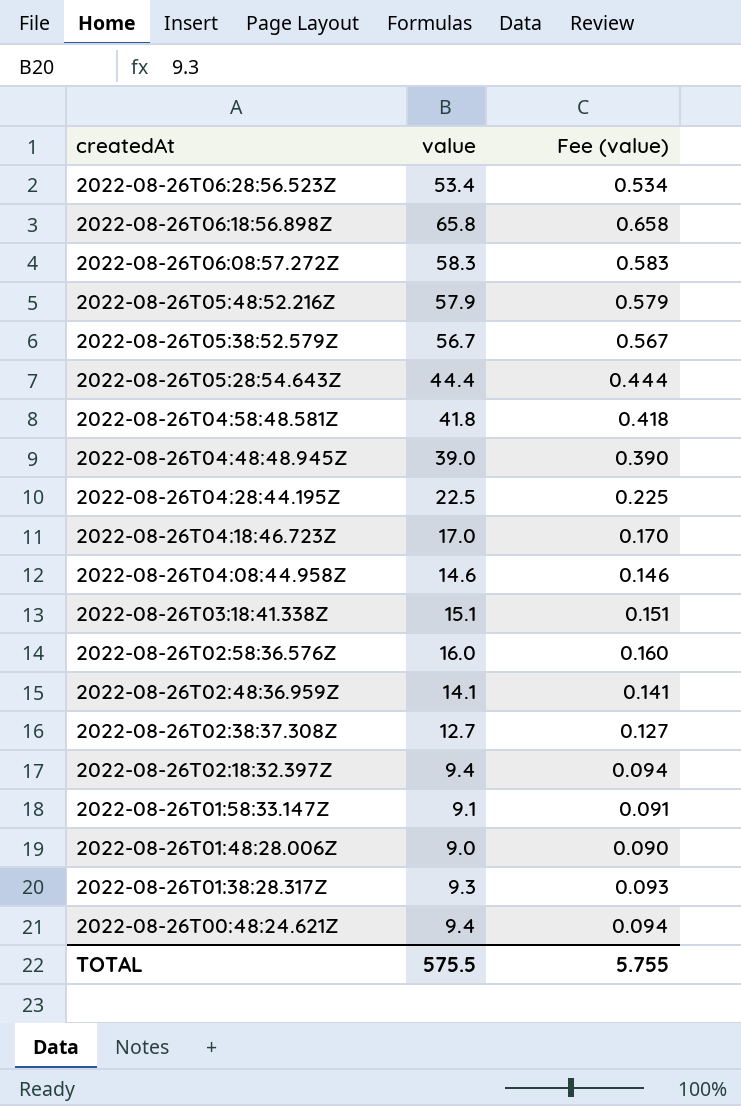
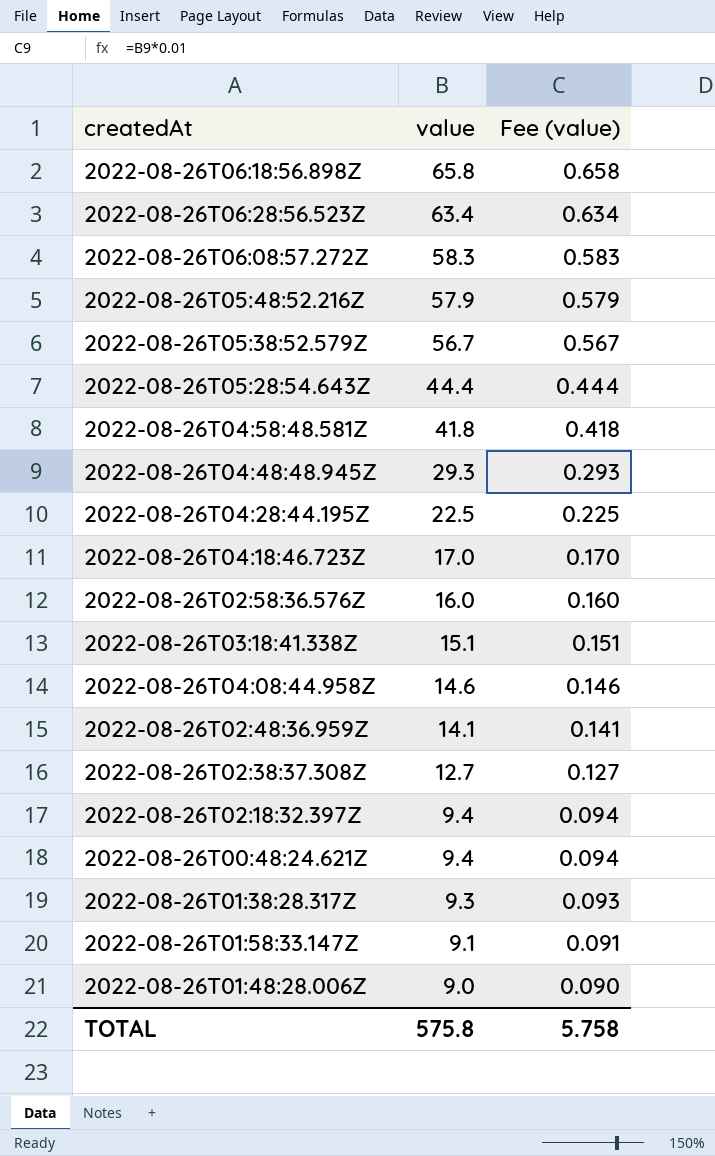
row order: createdAt descending -> value descending
2022-08-26T06:28:56.523Z | value: 53.4 -> 63.4
2022-08-26T06:28:56.523Z | Fee (value): 0.534 -> 0.634
2022-08-26T04:48:48.945Z | value: 39.0 -> 29.3
2022-08-26T04:48:48.945Z | Fee (value): 0.390 -> 0.293
TOTAL | value: 575.5 -> 575.8
TOTAL | Fee (value): 5.755 -> 5.758

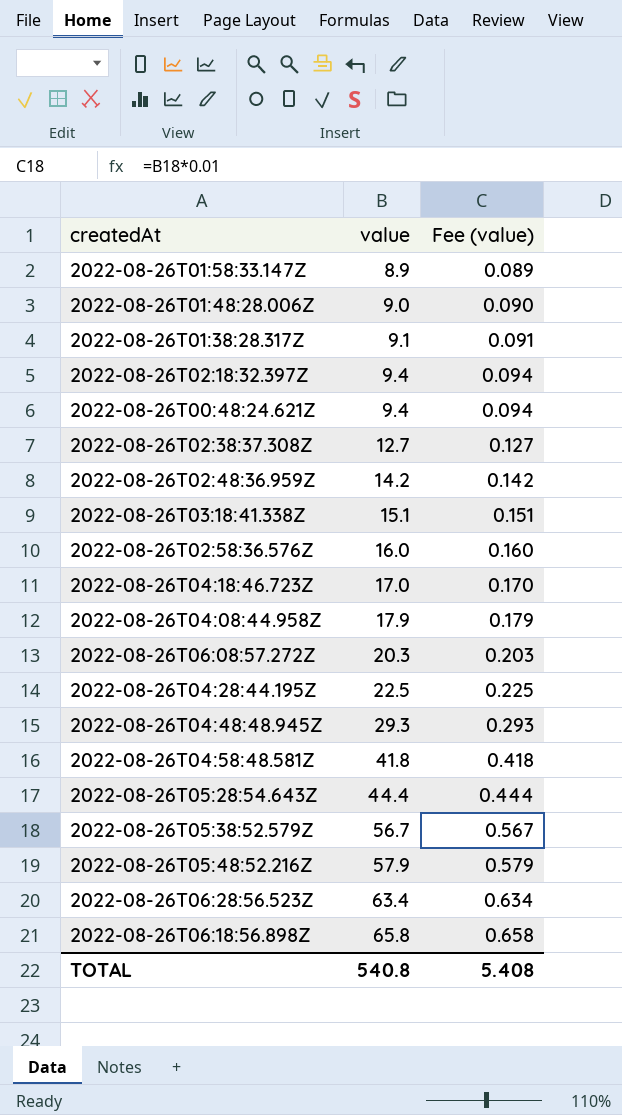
row order: value descending -> value ascending
2022-08-26T01:58:33.147Z | value: 9.1 -> 8.9
2022-08-26T01:58:33.147Z | Fee (value): 0.091 -> 0.089
2022-08-26T01:38:28.317Z | value: 9.3 -> 9.1
2022-08-26T01:38:28.317Z | Fee (value): 0.093 -> 0.091
2022-08-26T02:48:36.959Z | value: 14.1 -> 14.2
2022-08-26T02:48:36.959Z | Fee (value): 0.141 -> 0.142
2022-08-26T04:08:44.958Z | value: 14.6 -> 17.9
2022-08-26T04:08:44.958Z | Fee (value): 0.146 -> 0.179
2022-08-26T06:08:57.272Z | value: 58.3 -> 20.3
2022-08-26T06:08:57.272Z | Fee (value): 0.583 -> 0.203
TOTAL | value: 575.8 -> 540.8
TOTAL | Fee (value): 5.758 -> 5.408

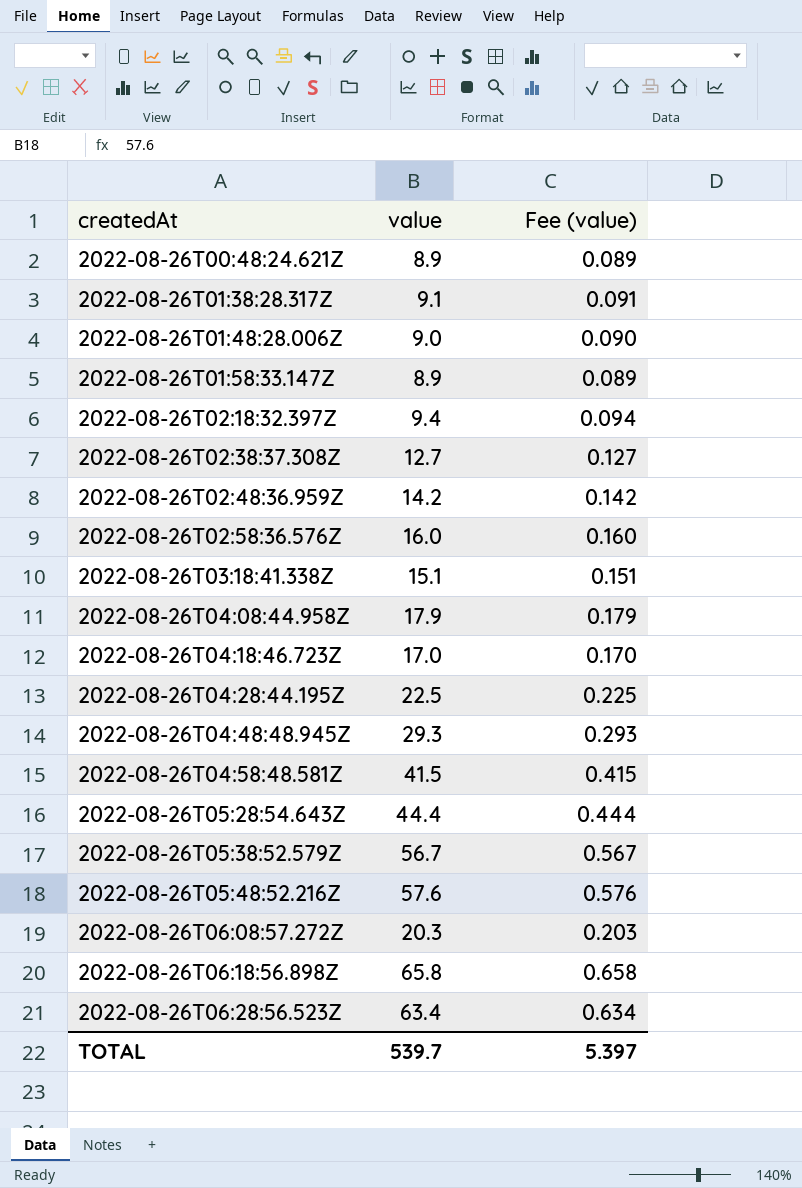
row order: value ascending -> createdAt ascending
2022-08-26T00:48:24.621Z | value: 9.4 -> 8.9
2022-08-26T00:48:24.621Z | Fee (value): 0.094 -> 0.089
2022-08-26T04:58:48.581Z | value: 41.8 -> 41.5
2022-08-26T04:58:48.581Z | Fee (value): 0.418 -> 0.415
2022-08-26T05:48:52.216Z | value: 57.9 -> 57.6
2022-08-26T05:48:52.216Z | Fee (value): 0.579 -> 0.576
TOTAL | value: 540.8 -> 539.7
TOTAL | Fee (value): 5.408 -> 5.397

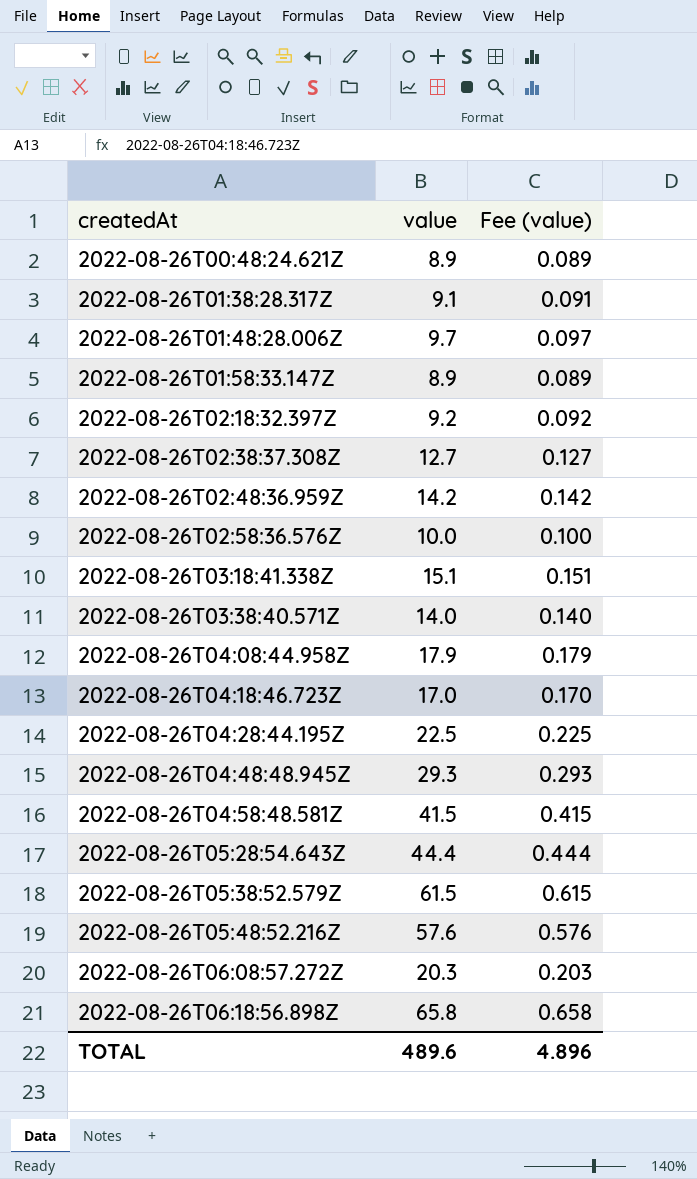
row 2022-08-26T06:28:56.523Z: 63.4 | 0.634 -> none
2022-08-26T01:48:28.006Z | value: 9.0 -> 9.7
2022-08-26T01:48:28.006Z | Fee (value): 0.090 -> 0.097
2022-08-26T02:18:32.397Z | value: 9.4 -> 9.2
2022-08-26T02:18:32.397Z | Fee (value): 0.094 -> 0.092
2022-08-26T02:58:36.576Z | value: 16.0 -> 10.0
2022-08-26T02:58:36.576Z | Fee (value): 0.160 -> 0.100
row 2022-08-26T03:38:40.571Z: none -> 14.0 | 0.140
2022-08-26T05:38:52.579Z | value: 56.7 -> 61.5
2022-08-26T05:38:52.579Z | Fee (value): 0.567 -> 0.615
TOTAL | value: 539.7 -> 489.6
TOTAL | Fee (value): 5.397 -> 4.896

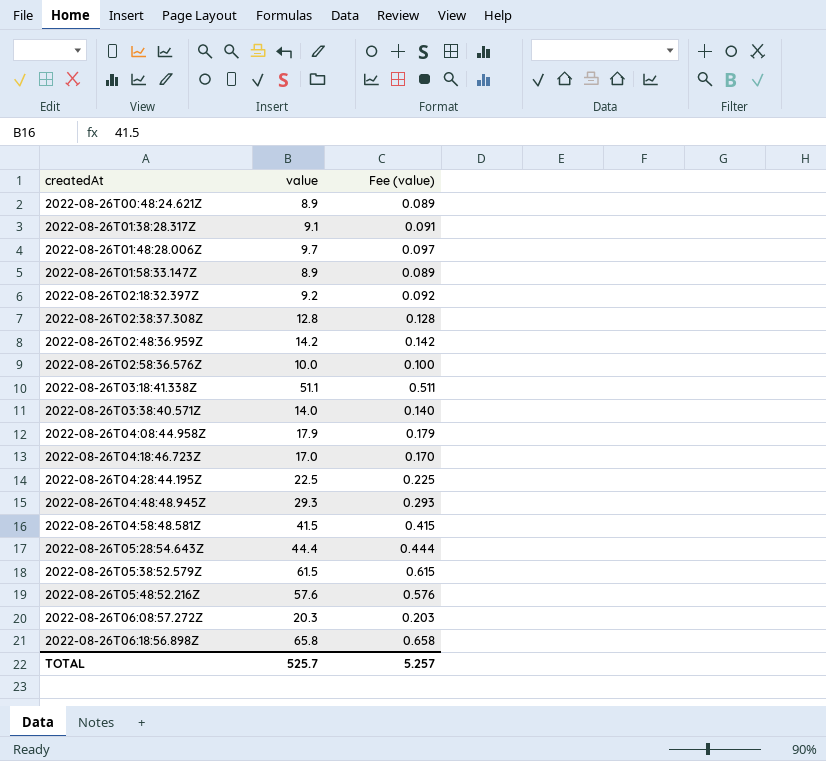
2022-08-26T02:38:37.308Z | value: 12.7 -> 12.8
2022-08-26T02:38:37.308Z | Fee (value): 0.127 -> 0.128
2022-08-26T03:18:41.338Z | value: 15.1 -> 51.1
2022-08-26T03:18:41.338Z | Fee (value): 0.151 -> 0.511
TOTAL | value: 489.6 -> 525.7
TOTAL | Fee (value): 4.896 -> 5.257

